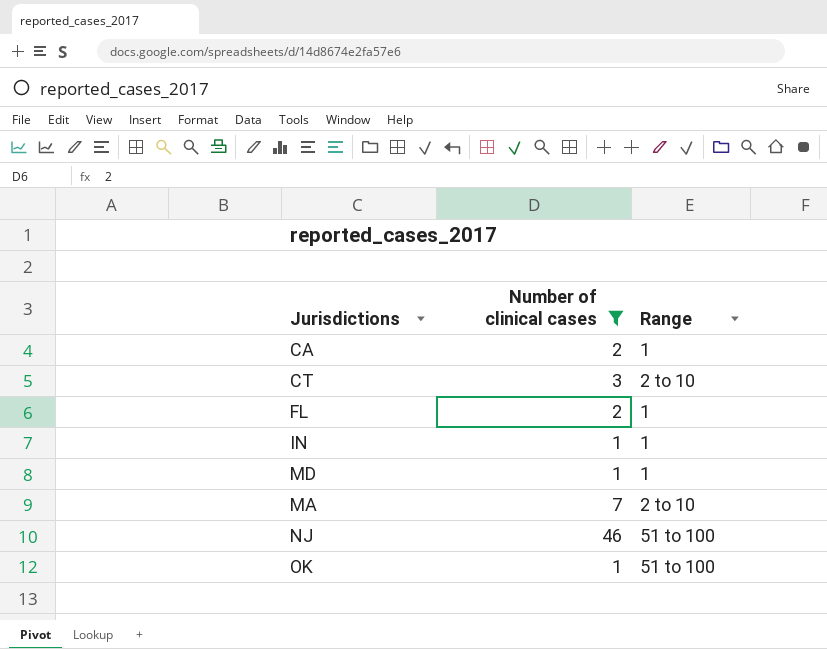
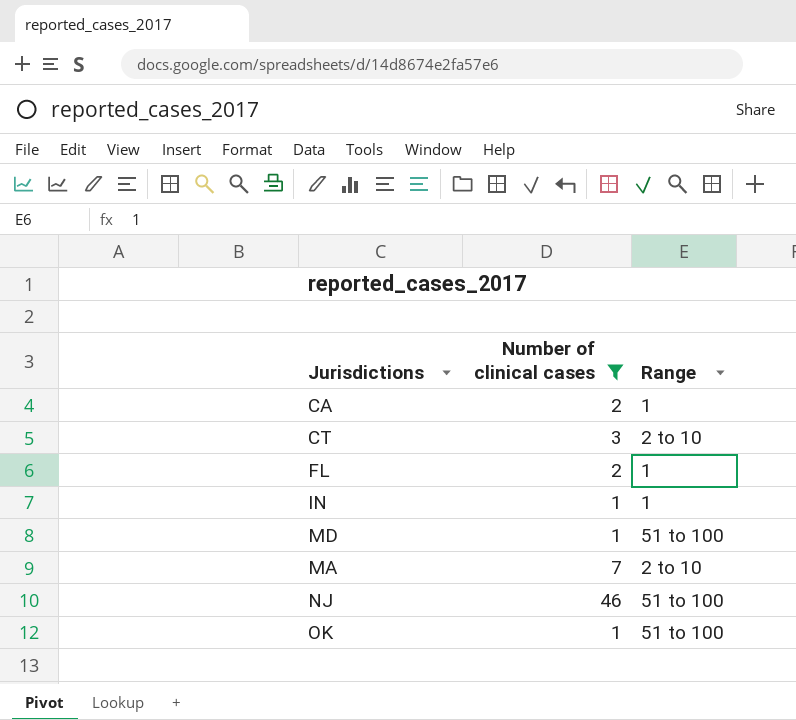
MD | Range: 1 -> 51 to 100

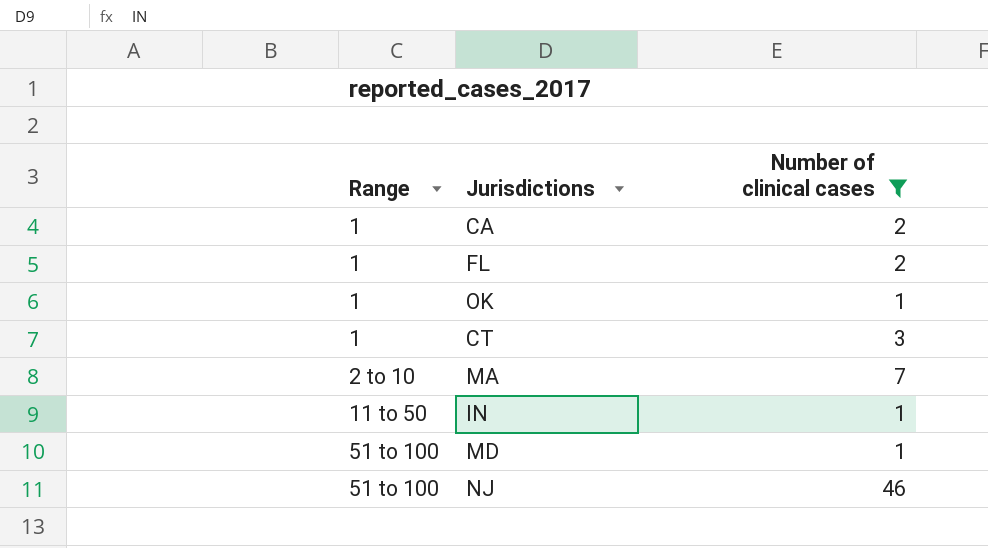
row order: none -> Range ascending
column Range | position: 3 -> 1
OK | Range: 51 to 100 -> 1
CT | Range: 2 to 10 -> 1
IN | Range: 1 -> 11 to 50

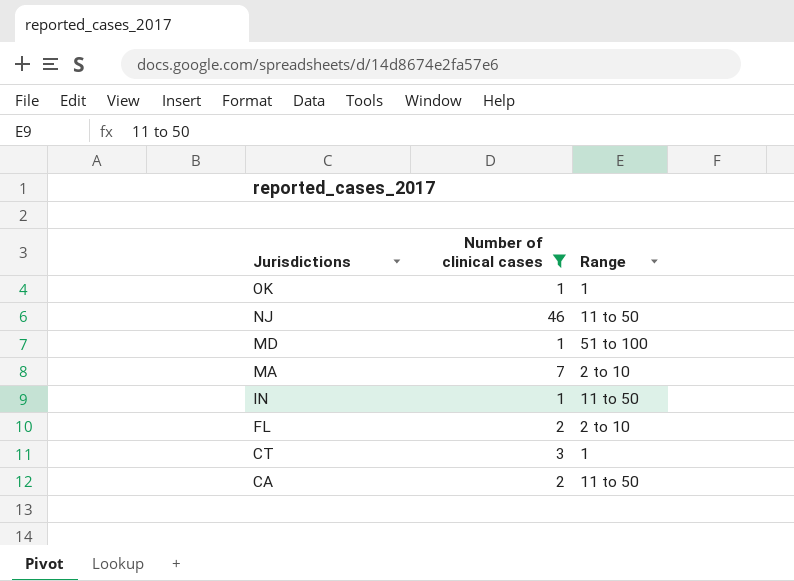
row order: Range ascending -> Jurisdictions descending
column Range | position: 1 -> 3
NJ | Range: 51 to 100 -> 11 to 50
FL | Range: 1 -> 2 to 10
CA | Range: 1 -> 11 to 50

